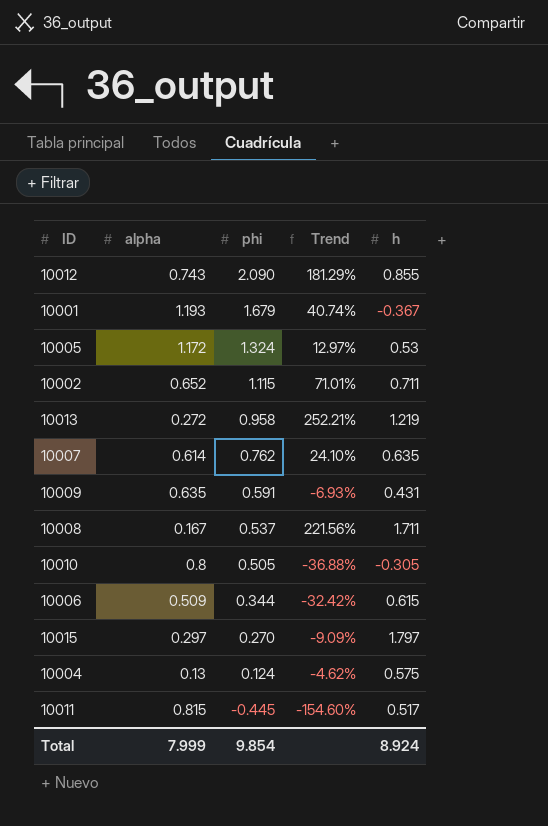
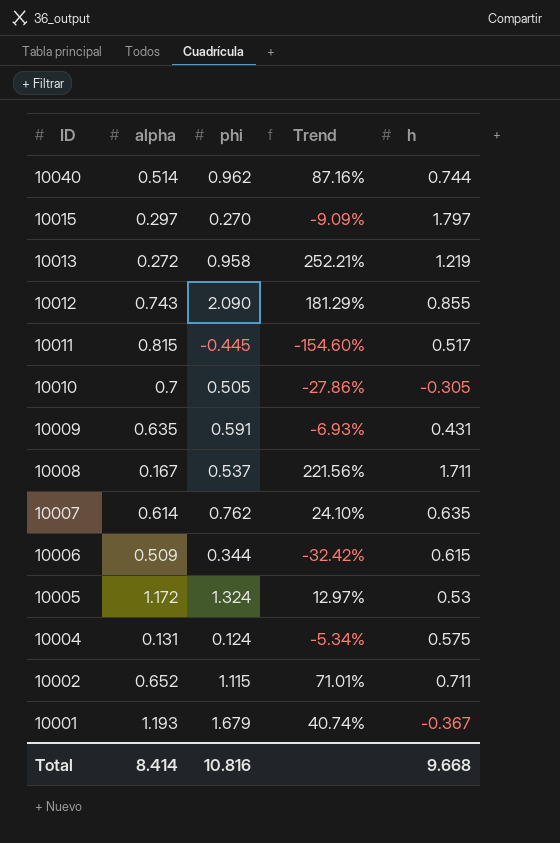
row order: phi descending -> ID descending
row 10040: none -> 0.514 | 0.962 | 87.16% | 0.744
10010 | alpha: 0.8 -> 0.7
10010 | Trend: -36.88% -> -27.86%
10004 | alpha: 0.13 -> 0.131
10004 | Trend: -4.62% -> -5.34%
Total | alpha: 7.999 -> 8.414
Total | phi: 9.854 -> 10.816
Total | h: 8.924 -> 9.668

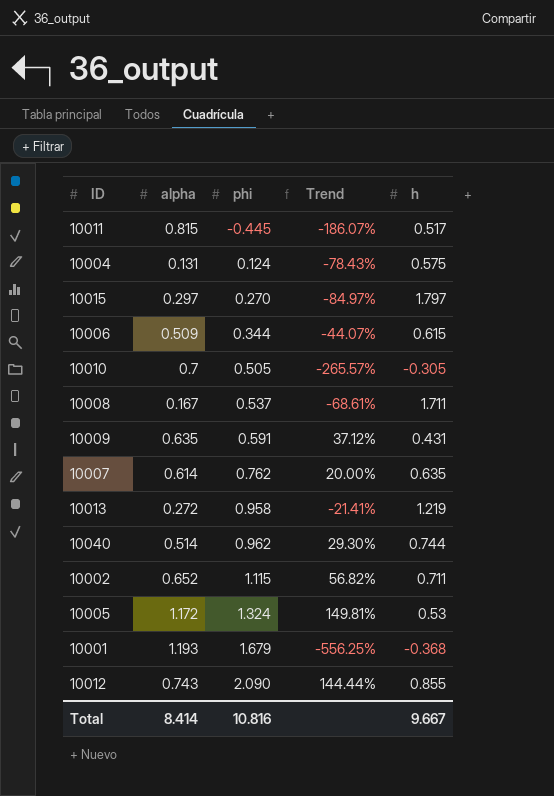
row order: ID descending -> phi ascending
column Trend | formula: ([phi] - [alpha]) / [alpha] -> ([phi] - [h]) / [h]
10001 | h: -0.367 -> -0.368
Total | h: 9.668 -> 9.667

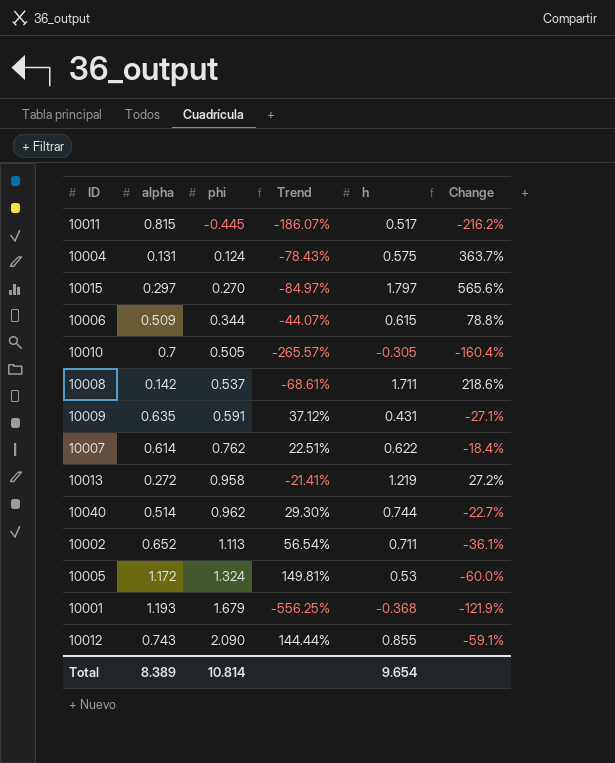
column Change | formula: none -> ([h] - [phi]) / [phi]
10008 | alpha: 0.167 -> 0.142
10007 | Trend: 20.00% -> 22.51%
10007 | h: 0.635 -> 0.622
10002 | phi: 1.115 -> 1.113
10002 | Trend: 56.82% -> 56.54%
Total | alpha: 8.414 -> 8.389
Total | phi: 10.816 -> 10.814
Total | h: 9.667 -> 9.654

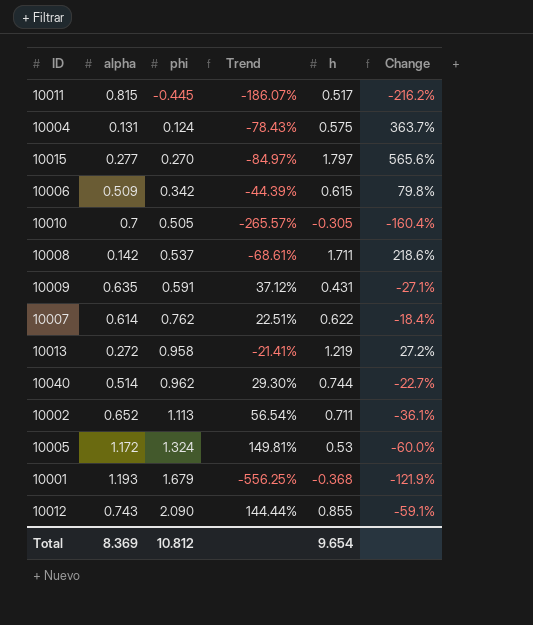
10015 | alpha: 0.297 -> 0.277
10006 | phi: 0.344 -> 0.342
10006 | Trend: -44.07% -> -44.39%
10006 | Change: 78.8% -> 79.8%
Total | alpha: 8.389 -> 8.369
Total | phi: 10.814 -> 10.812

